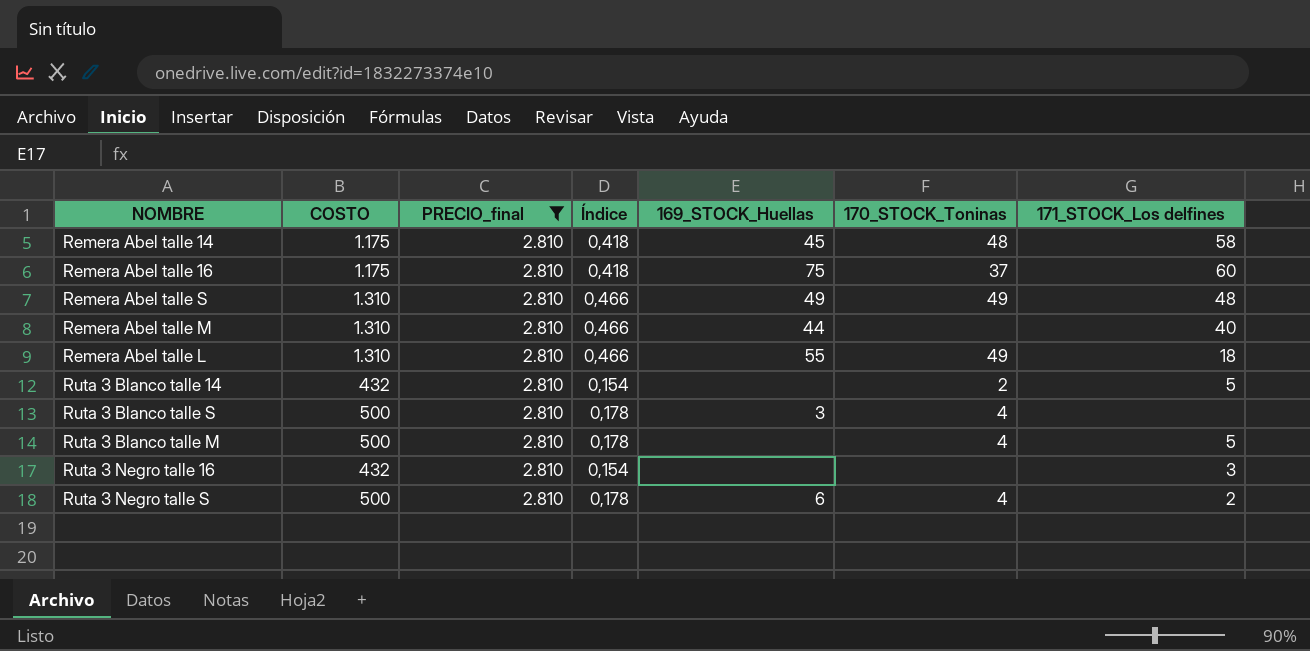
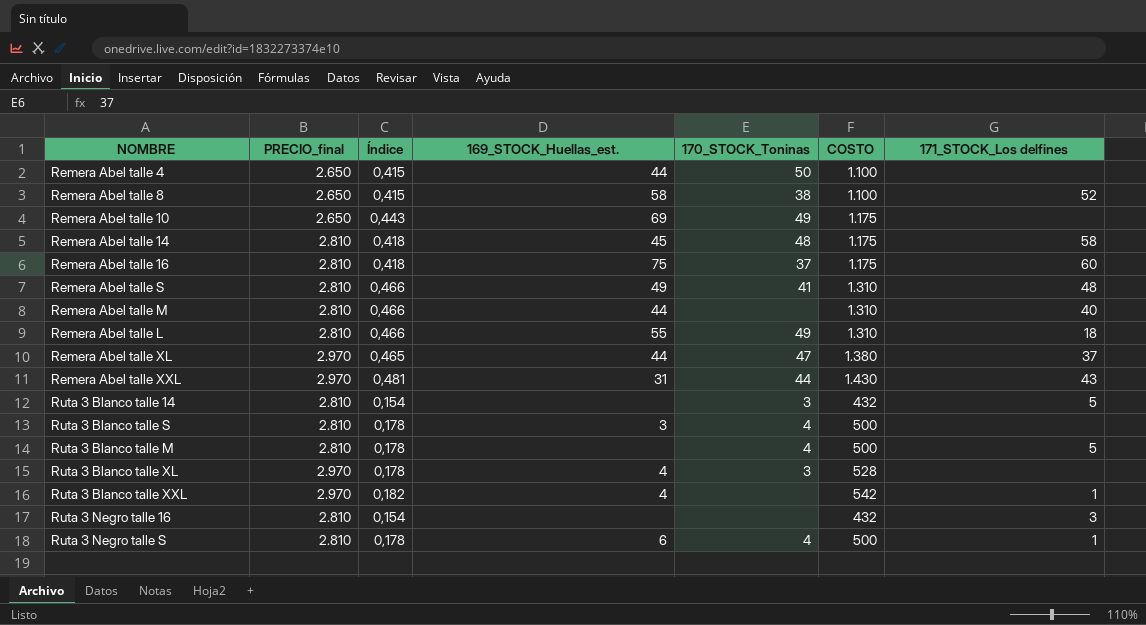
filter: PRECIO_final = 2.810 -> none
column name: 169_STOCK_Huellas -> 169_STOCK_Huellas_est.
column COSTO | position: 2 -> 6
Remera Abel talle S | 170_STOCK_Toninas: 49 -> 41
Ruta 3 Blanco talle 14 | 170_STOCK_Toninas: 2 -> 3
Ruta 3 Negro talle S | 171_STOCK_Los delfines: 2 -> 1

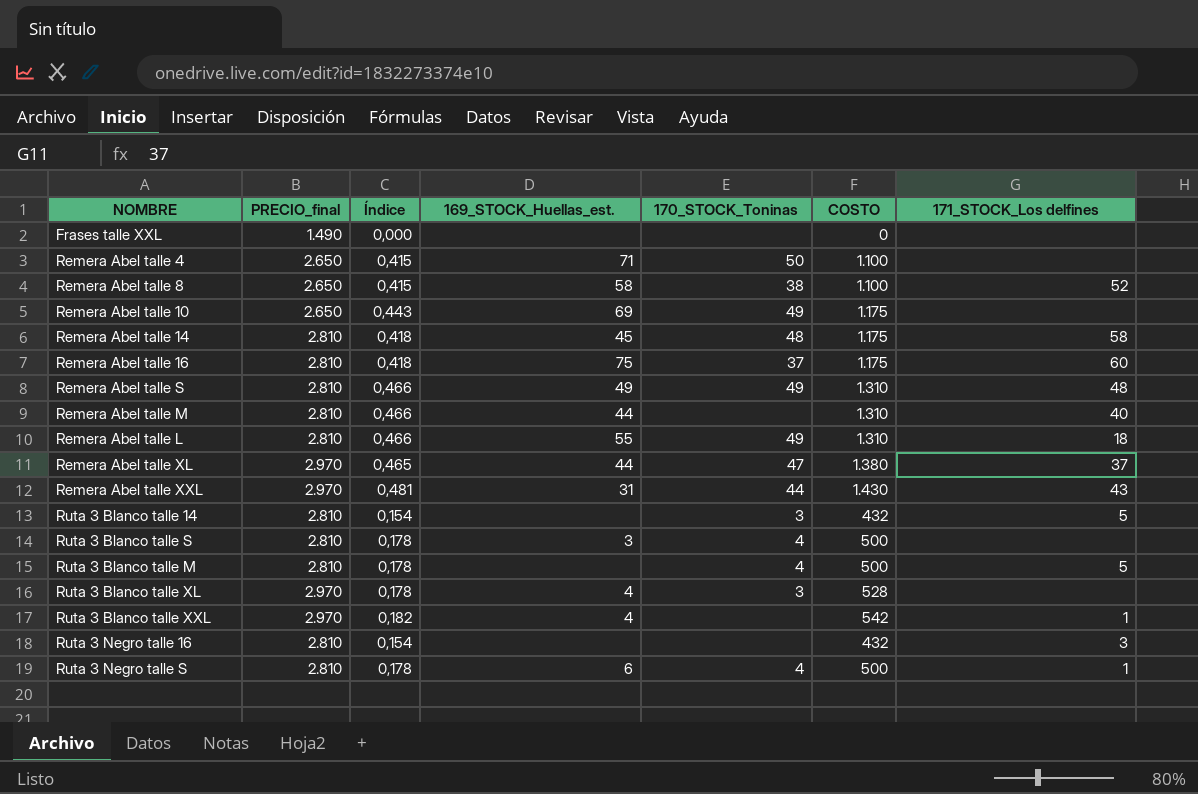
row Frases talle XXL: none -> 1.490 | 0,000 | none | none | 0 | none
Remera Abel talle 4 | 169_STOCK_Huellas_est.: 44 -> 71
Remera Abel talle S | 170_STOCK_Toninas: 41 -> 49

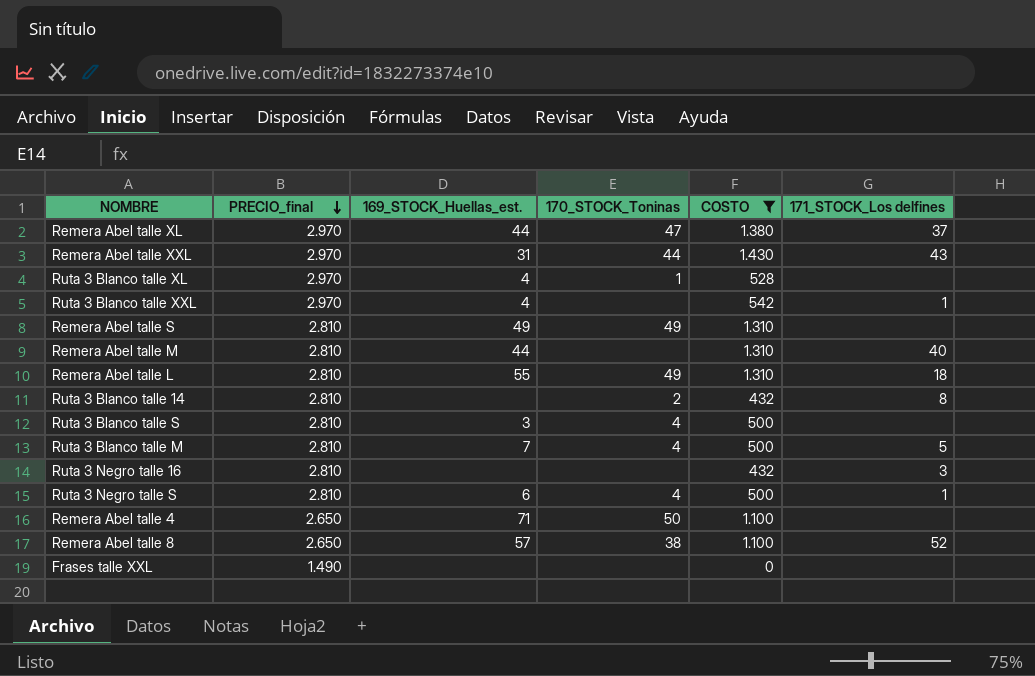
filter: none -> COSTO != 1.175
row order: none -> PRECIO_final descending
column Índice | formula: [COSTO] / [PRECIO_final] -> none
Ruta 3 Blanco talle XL | 170_STOCK_Toninas: 3 -> 1
Remera Abel talle S | 171_STOCK_Los delfines: 48 -> none
Ruta 3 Blanco talle 14 | 170_STOCK_Toninas: 3 -> 2
Ruta 3 Blanco talle 14 | 171_STOCK_Los delfines: 5 -> 8
Ruta 3 Blanco talle M | 169_STOCK_Huellas_est.: none -> 7
Remera Abel talle 8 | 169_STOCK_Huellas_est.: 58 -> 57

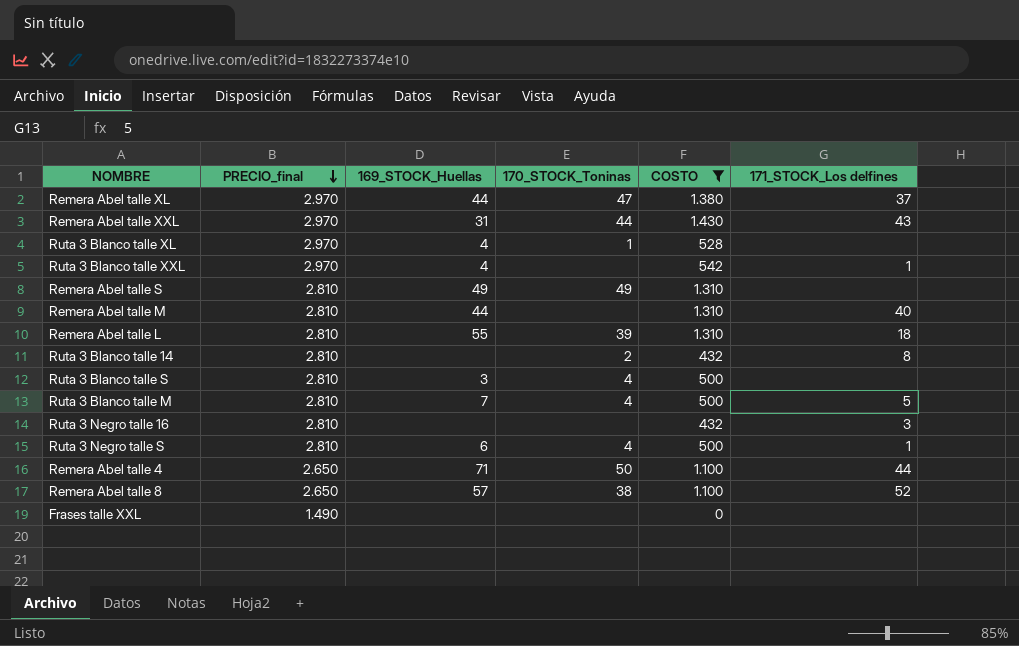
column name: 169_STOCK_Huellas_est. -> 169_STOCK_Huellas
Remera Abel talle L | 170_STOCK_Toninas: 49 -> 39
Remera Abel talle 4 | 171_STOCK_Los delfines: none -> 44

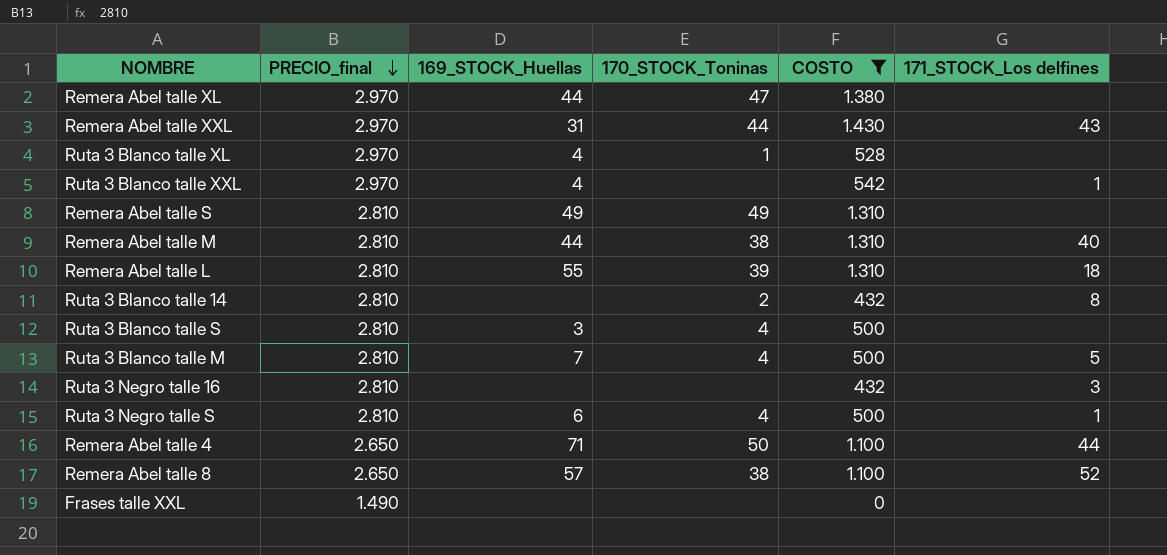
Remera Abel talle XL | 171_STOCK_Los delfines: 37 -> none
Remera Abel talle M | 170_STOCK_Toninas: none -> 38

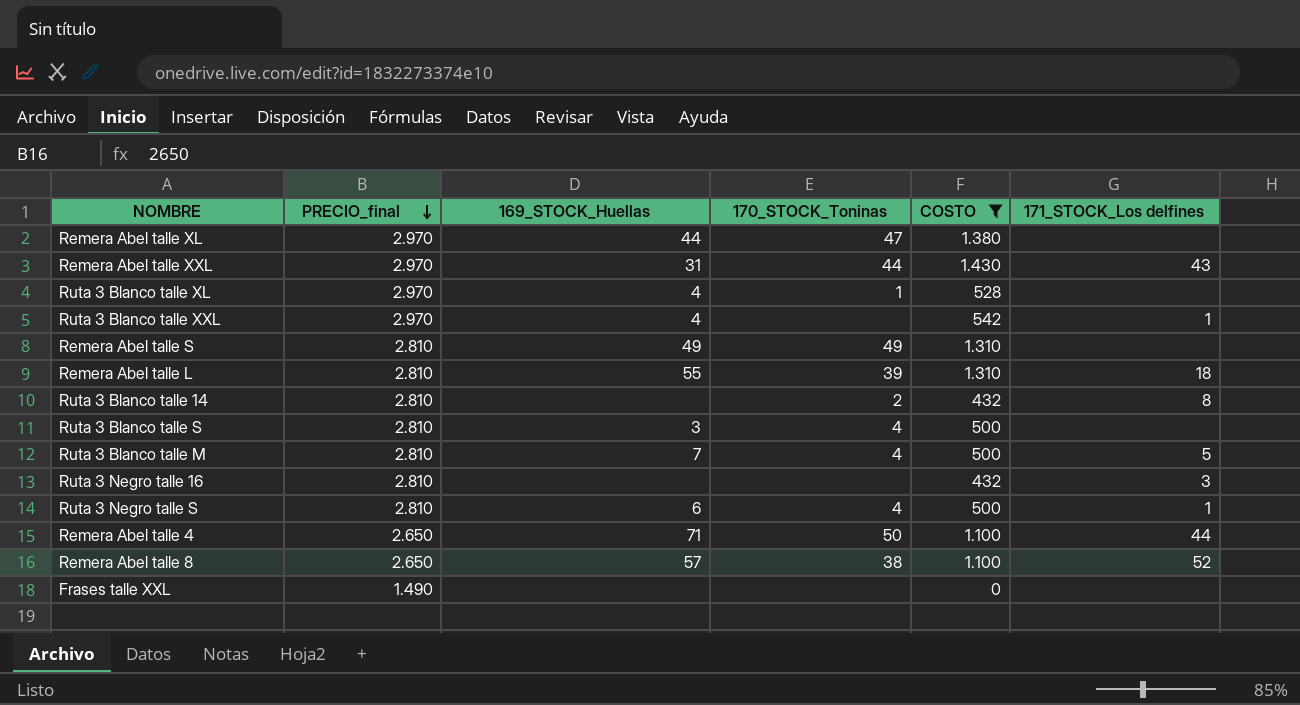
row Remera Abel talle M: 2.810 | 44 | 38 | 1.310 | 40 -> none

